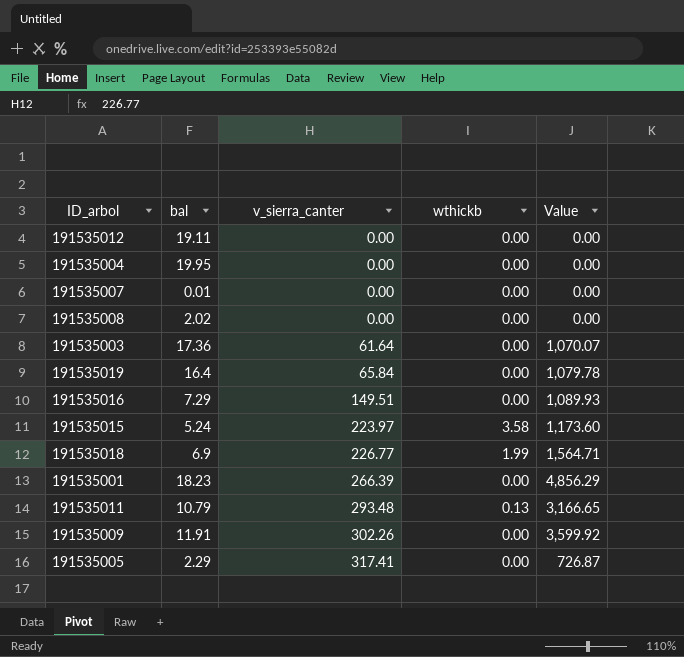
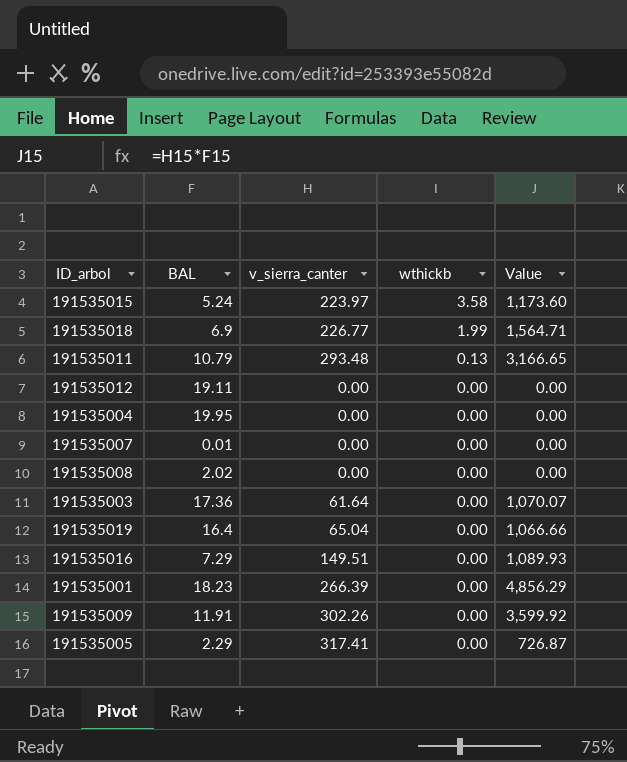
row order: v_sierra_canter ascending -> wthickb descending
column name: bal -> BAL
191535019 | v_sierra_canter: 65.84 -> 65.04
191535019 | Value: 1,079.78 -> 1,066.66

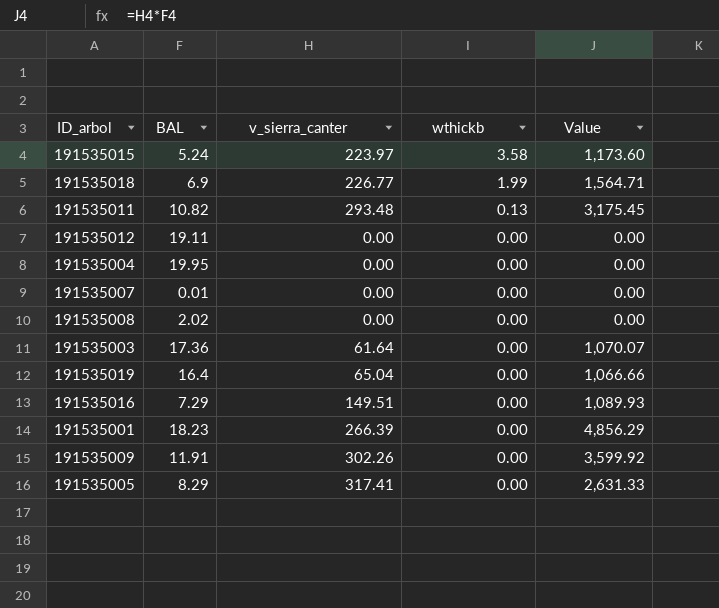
191535011 | BAL: 10.79 -> 10.82
191535011 | Value: 3,166.65 -> 3,175.45
191535005 | BAL: 2.29 -> 8.29
191535005 | Value: 726.87 -> 2,631.33

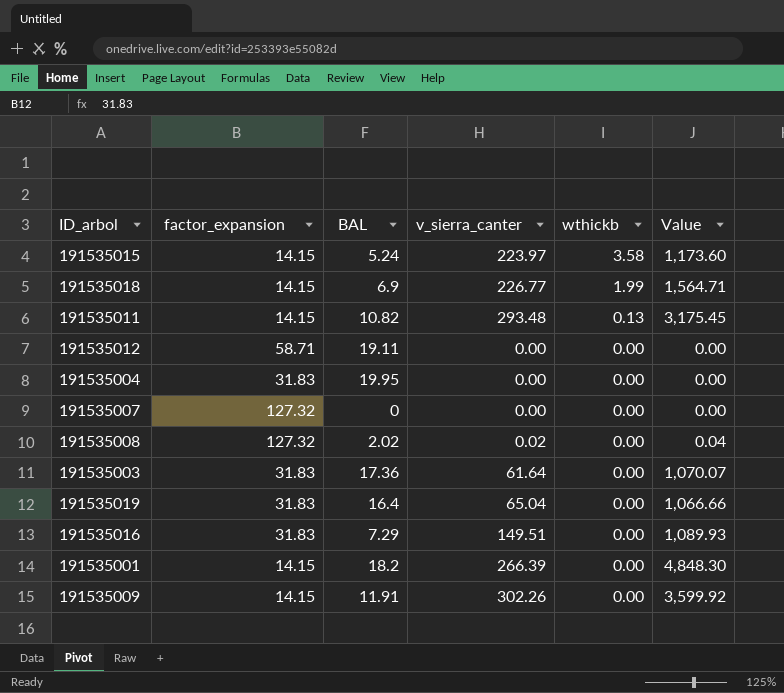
column factor_expansion | position: none -> 2
row 191535005: 8.29 | 317.41 | 0.00 | 2,631.33 -> none
191535007 | BAL: 0.01 -> 0
191535008 | v_sierra_canter: 0.00 -> 0.02
191535008 | Value: 0.00 -> 0.04
191535001 | BAL: 18.23 -> 18.2
191535001 | Value: 4,856.29 -> 4,848.30

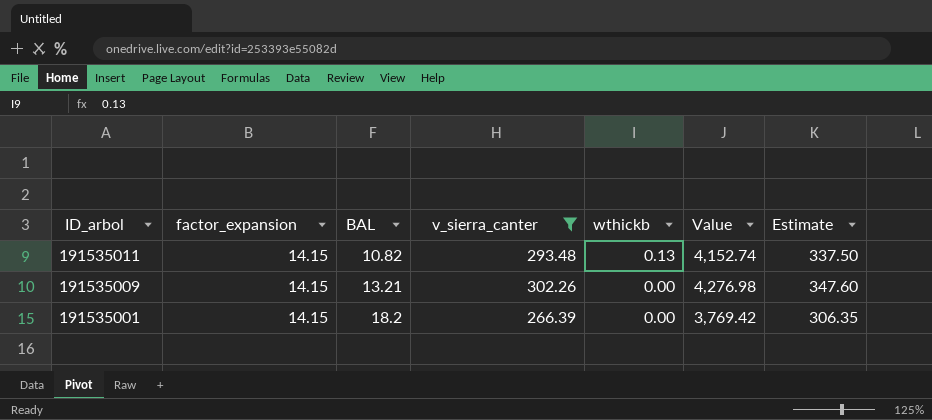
filter: none -> v_sierra_canter >= 266.39
row order: wthickb descending -> ID_arbol descending
column Value | formula: [BAL] * [v_sierra_canter] -> [factor_expansion] * [v_sierra_canter]
column Estimate | formula: none -> [v_sierra_canter] * 1.15
191535009 | BAL: 11.91 -> 13.21

